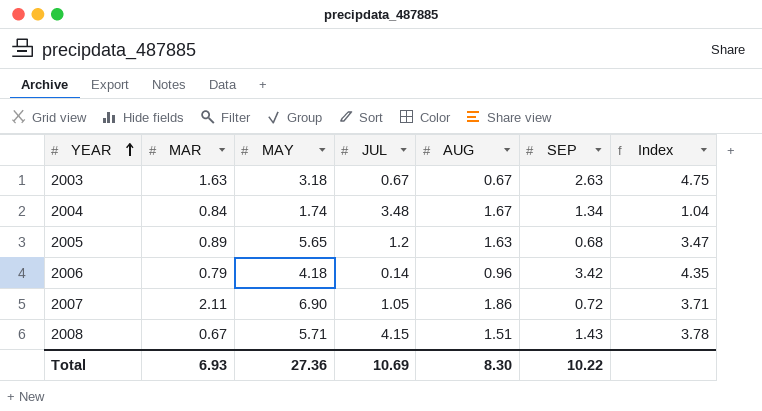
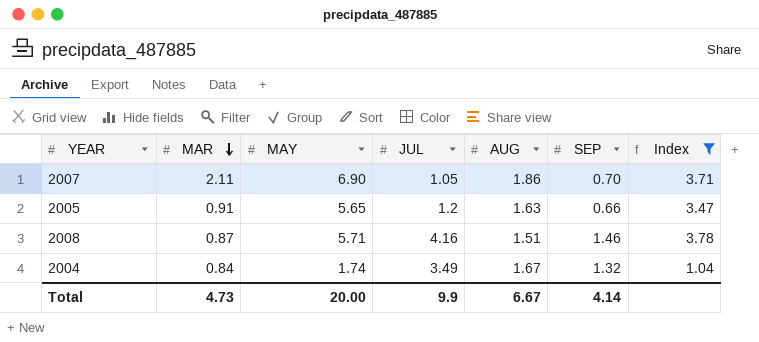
filter: none -> Index <= 3.78
row order: YEAR ascending -> MAR descending
2007 | SEP: 0.72 -> 0.70
2005 | MAR: 0.89 -> 0.91
2005 | SEP: 0.68 -> 0.66
2008 | MAR: 0.67 -> 0.87
2008 | JUL: 4.15 -> 4.16
2008 | SEP: 1.43 -> 1.46
2004 | JUL: 3.48 -> 3.49
2004 | SEP: 1.34 -> 1.32
Total | MAR: 6.93 -> 4.73
Total | MAY: 27.36 -> 20.00
Total | JUL: 10.69 -> 9.9
Total | AUG: 8.30 -> 6.67
Total | SEP: 10.22 -> 4.14

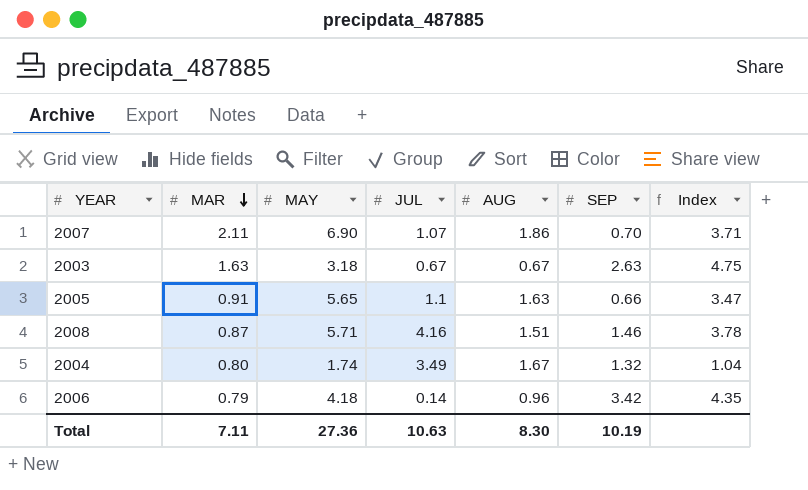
filter: Index <= 3.78 -> none
2007 | JUL: 1.05 -> 1.07
2005 | JUL: 1.2 -> 1.1
2004 | MAR: 0.84 -> 0.80
Total | MAR: 4.73 -> 7.11
Total | MAY: 20.00 -> 27.36
Total | JUL: 9.9 -> 10.63
Total | AUG: 6.67 -> 8.30
Total | SEP: 4.14 -> 10.19

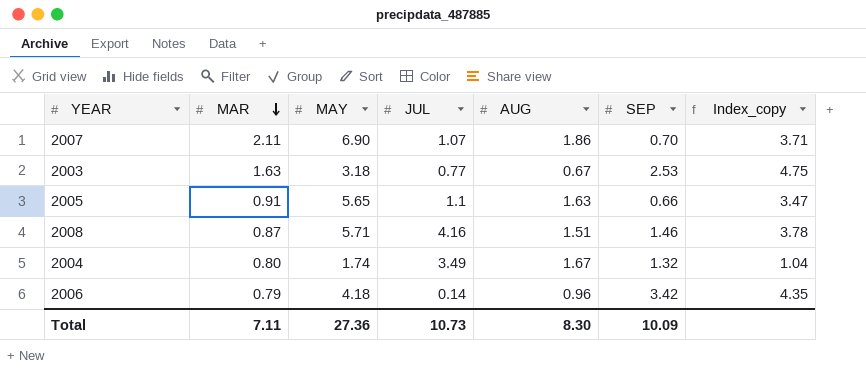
column name: Index -> Index_copy
2003 | JUL: 0.67 -> 0.77
2003 | SEP: 2.63 -> 2.53
Total | JUL: 10.63 -> 10.73
Total | SEP: 10.19 -> 10.09

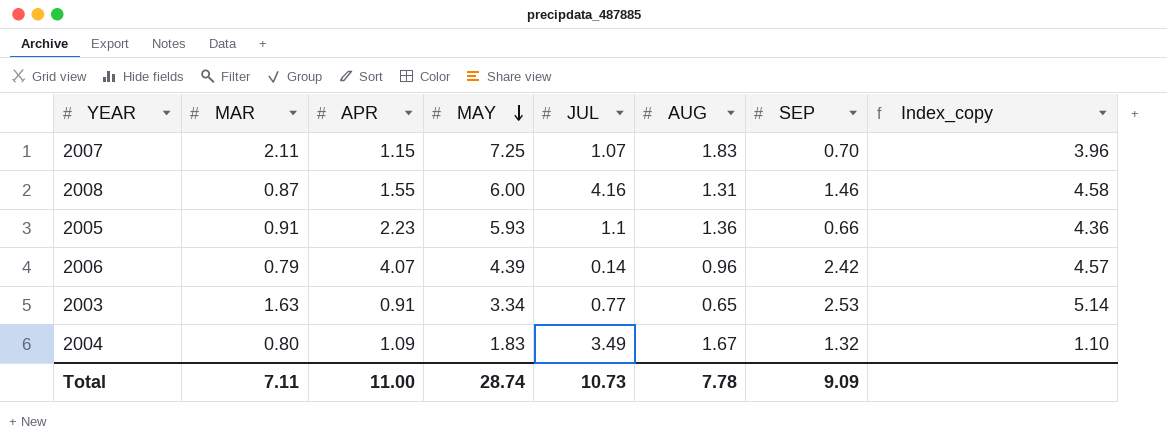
row order: MAR descending -> MAY descending
column APR | position: none -> 3
2007 | MAY: 6.90 -> 7.25
2007 | AUG: 1.86 -> 1.83
2007 | Index_copy: 3.71 -> 3.96
2008 | MAY: 5.71 -> 6.00
2008 | AUG: 1.51 -> 1.31
2008 | Index_copy: 3.78 -> 4.58
2005 | MAY: 5.65 -> 5.93
2005 | AUG: 1.63 -> 1.36
2005 | Index_copy: 3.47 -> 4.36
2006 | MAY: 4.18 -> 4.39
2006 | SEP: 3.42 -> 2.42
2006 | Index_copy: 4.35 -> 4.57
2003 | MAY: 3.18 -> 3.34
2003 | AUG: 0.67 -> 0.65
2003 | Index_copy: 4.75 -> 5.14
2004 | MAY: 1.74 -> 1.83
2004 | Index_copy: 1.04 -> 1.10
Total | MAY: 27.36 -> 28.74
Total | AUG: 8.30 -> 7.78
Total | SEP: 10.09 -> 9.09

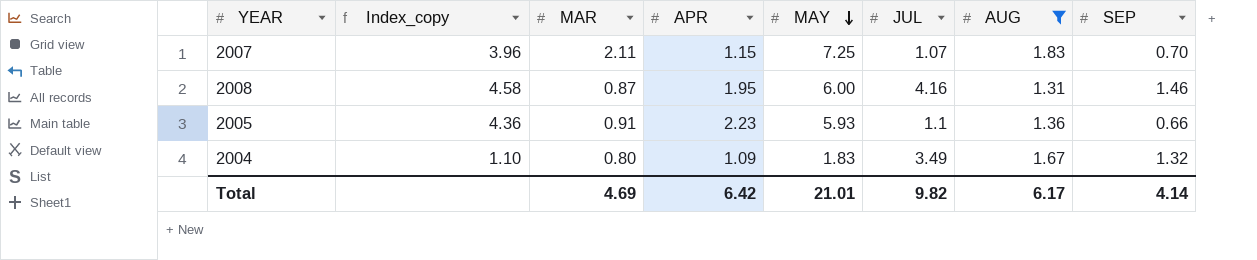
filter: none -> AUG >= 1.31
column Index_copy | position: 8 -> 2
2008 | APR: 1.55 -> 1.95
Total | MAR: 7.11 -> 4.69
Total | APR: 11.00 -> 6.42
Total | MAY: 28.74 -> 21.01
Total | JUL: 10.73 -> 9.82
Total | AUG: 7.78 -> 6.17
Total | SEP: 9.09 -> 4.14

